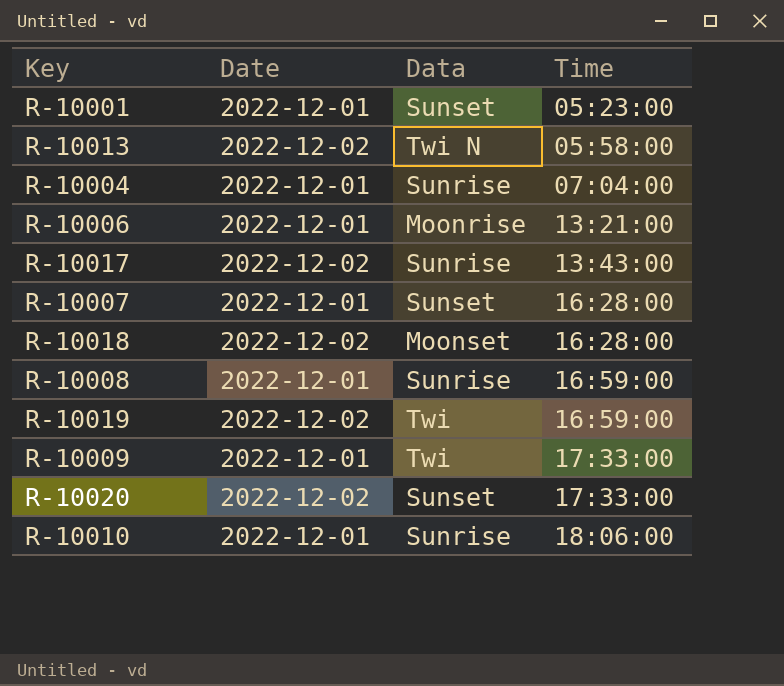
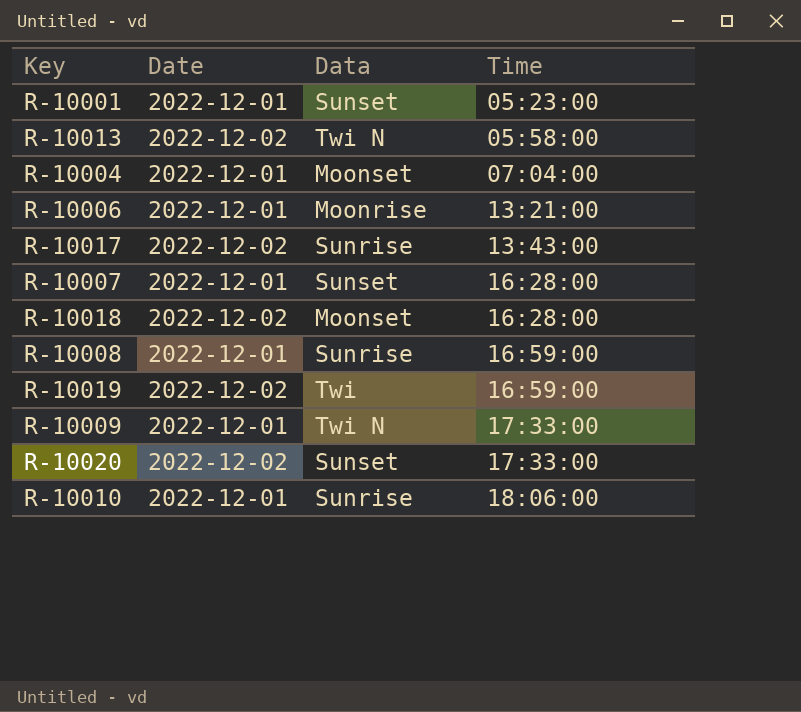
R-10004 | Data: Sunrise -> Moonset
R-10009 | Data: Twi -> Twi N

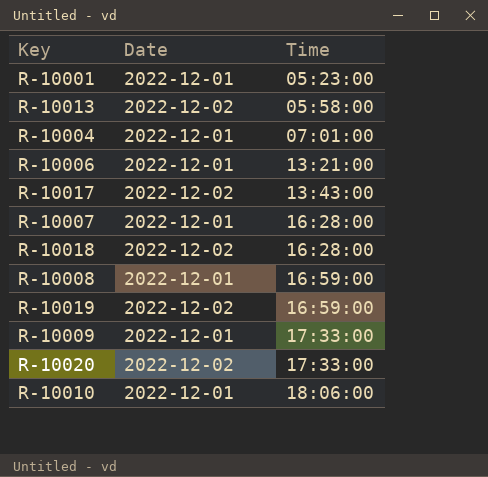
column Data | position: 3 -> none
R-10004 | Time: 07:04:00 -> 07:01:00

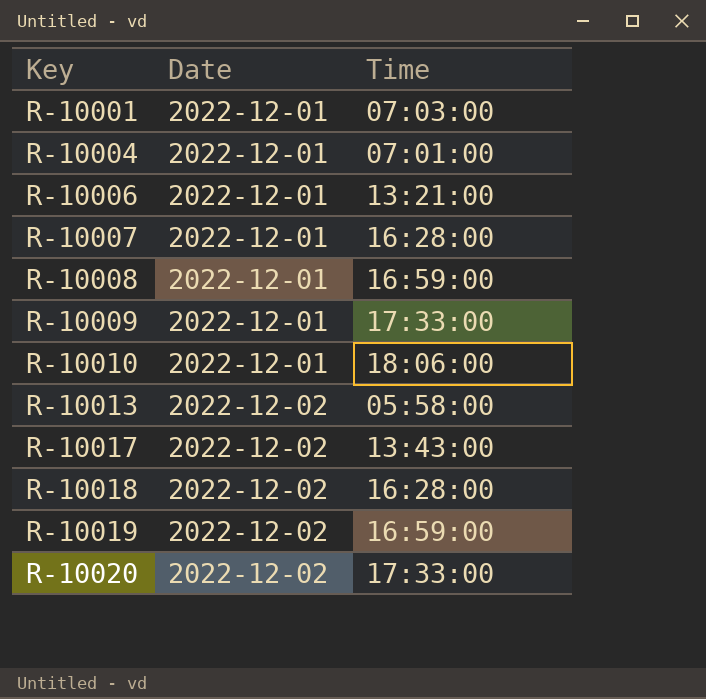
row order: Time ascending -> Key ascending
R-10001 | Time: 05:23:00 -> 07:03:00

